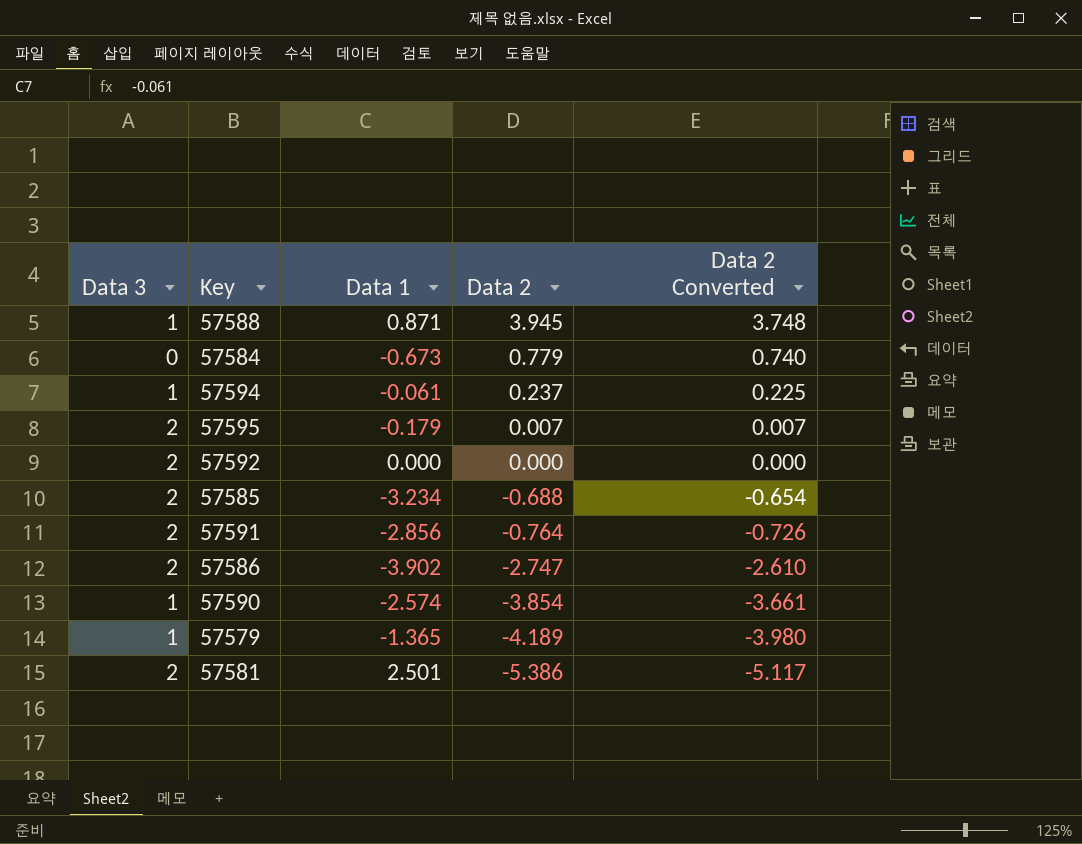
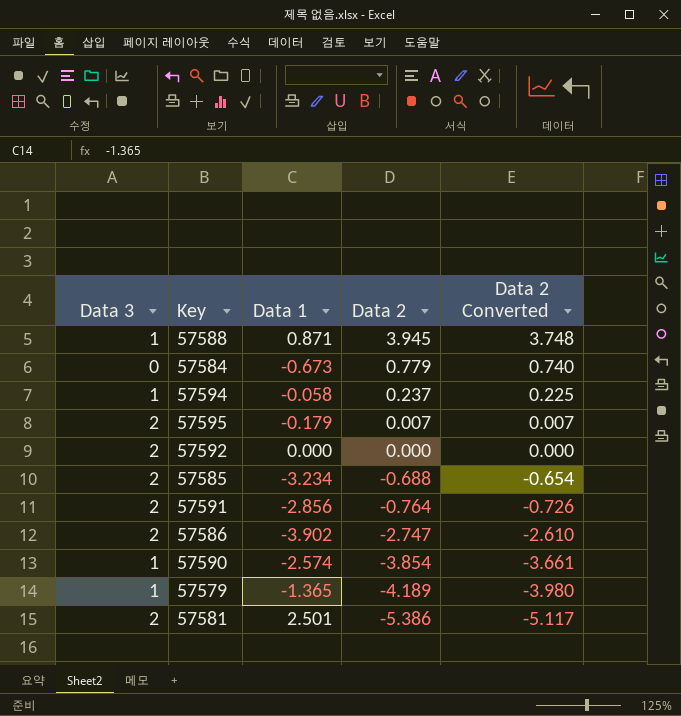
57594 | Data 1: -0.061 -> -0.058

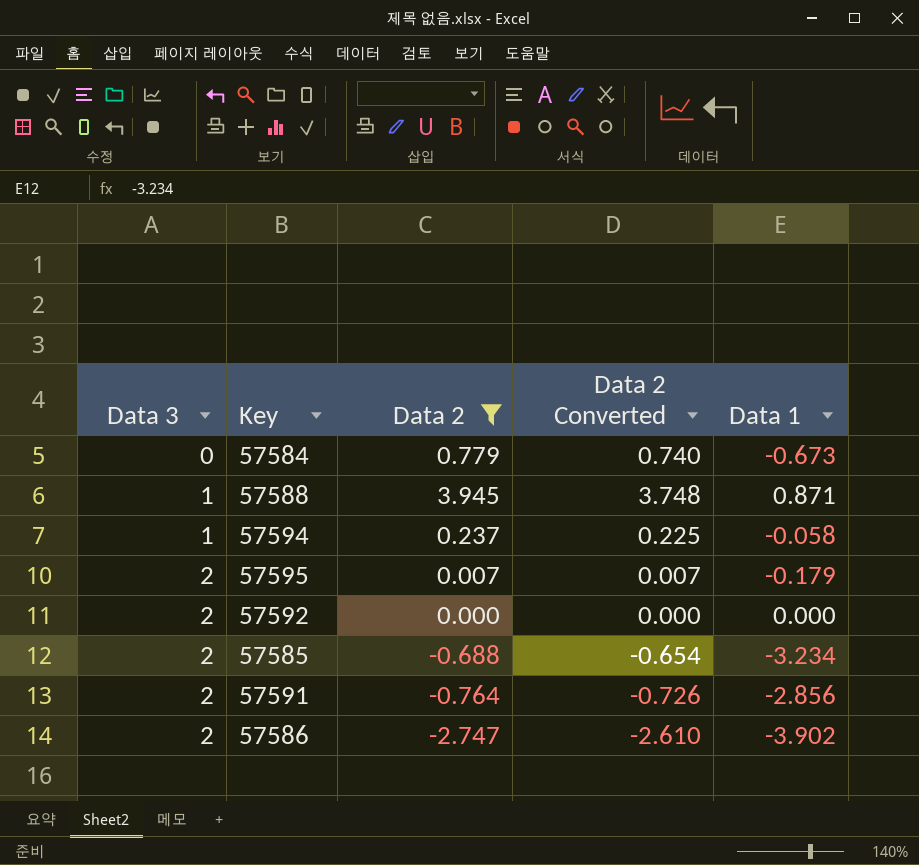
filter: none -> Data 2 >= -2.747
row order: Data 2 descending -> Data 3 ascending
column Data 1 | position: 3 -> 5

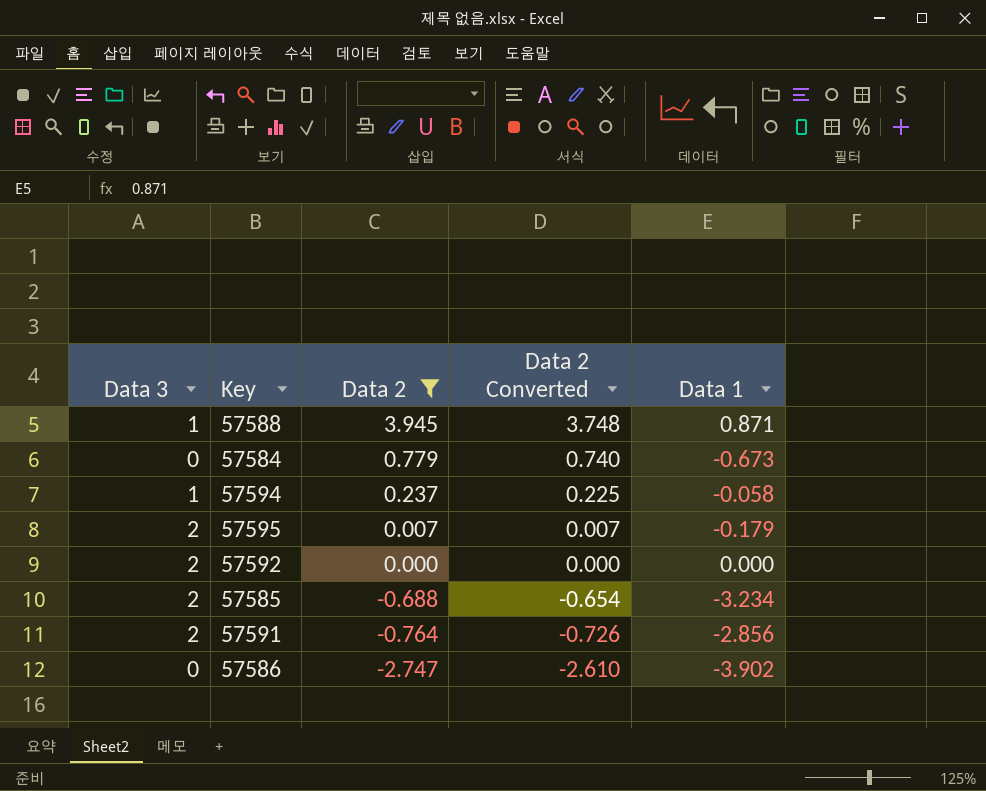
row order: Data 3 ascending -> Data 2 descending
57586 | Data 3: 2 -> 0

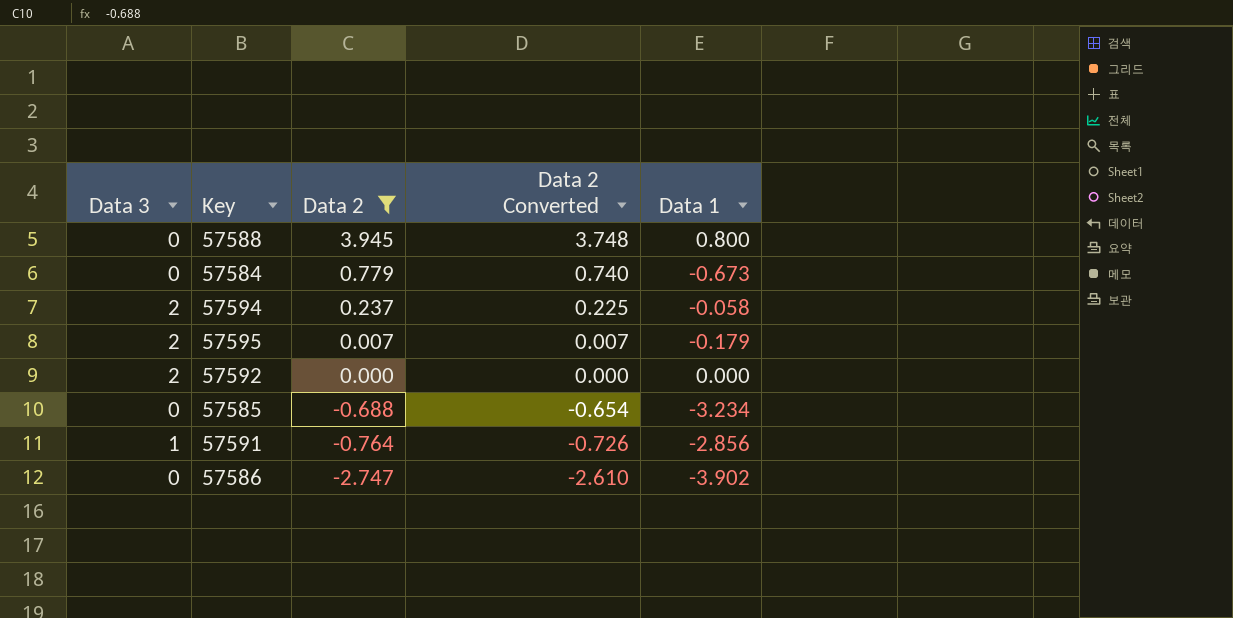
57588 | Data 3: 1 -> 0
57588 | Data 1: 0.871 -> 0.800
57594 | Data 3: 1 -> 2
57585 | Data 3: 2 -> 0
57591 | Data 3: 2 -> 1

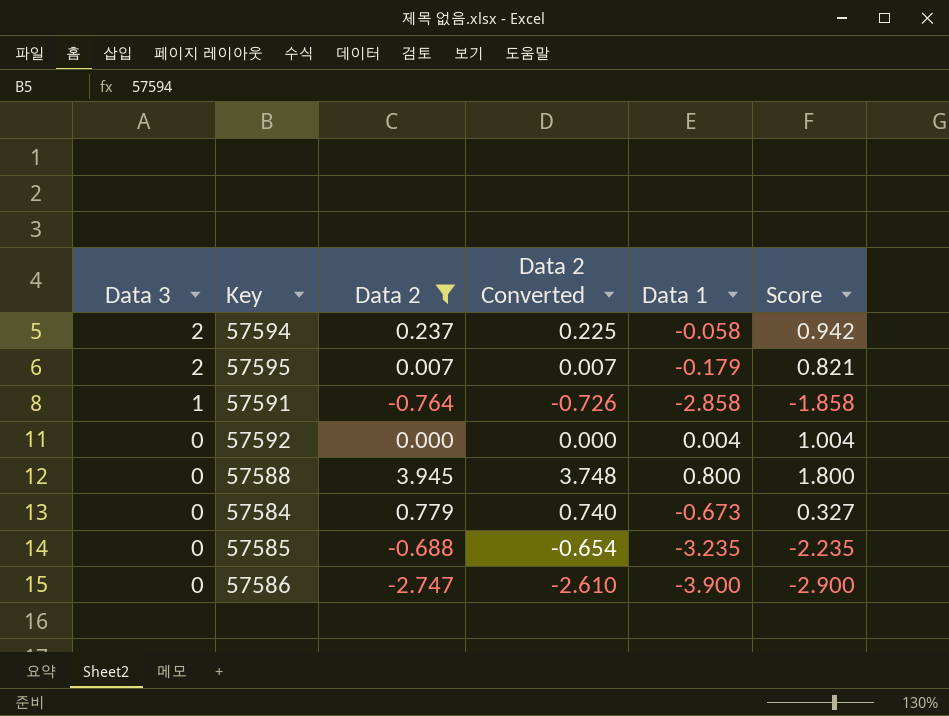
row order: Data 2 descending -> Data 3 descending
column Score | formula: none -> [Data 1] + 1
57591 | Data 1: -2.856 -> -2.858
57592 | Data 3: 2 -> 0
57592 | Data 1: 0.000 -> 0.004
57585 | Data 1: -3.234 -> -3.235
57586 | Data 1: -3.902 -> -3.900

